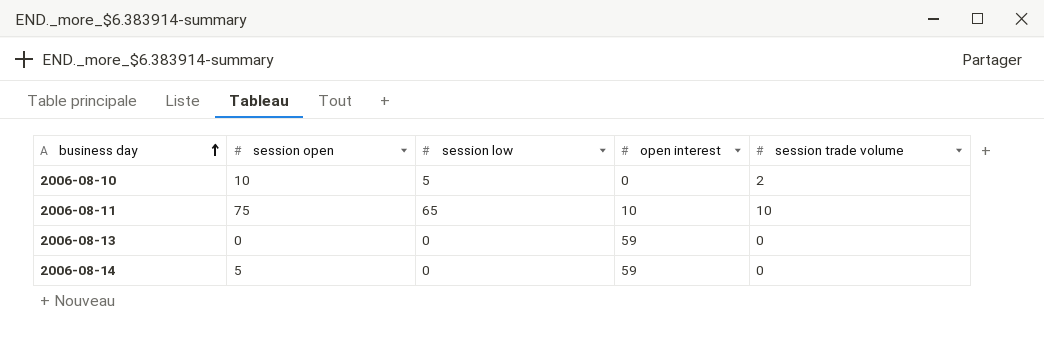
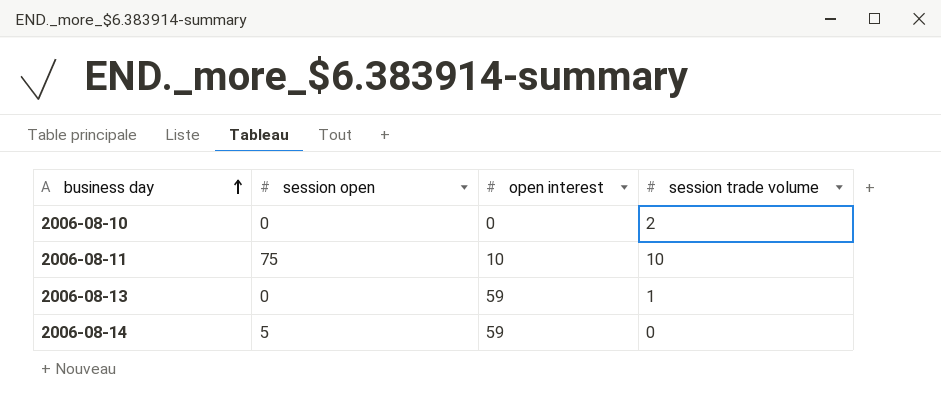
column session low | position: 3 -> none
2006-08-10 | session open: 10 -> 0
2006-08-13 | session trade volume: 0 -> 1

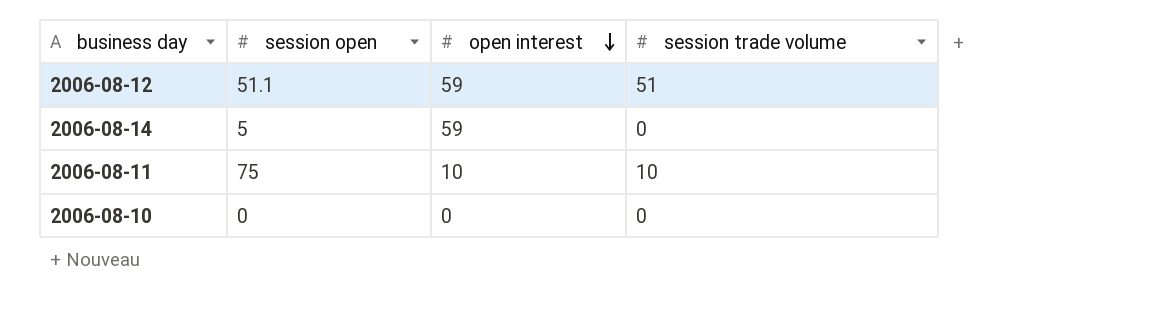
row order: business day ascending -> open interest descending
row 2006-08-13: 0 | 59 | 1 -> none
row 2006-08-12: none -> 51.1 | 59 | 51
2006-08-10 | session trade volume: 2 -> 0

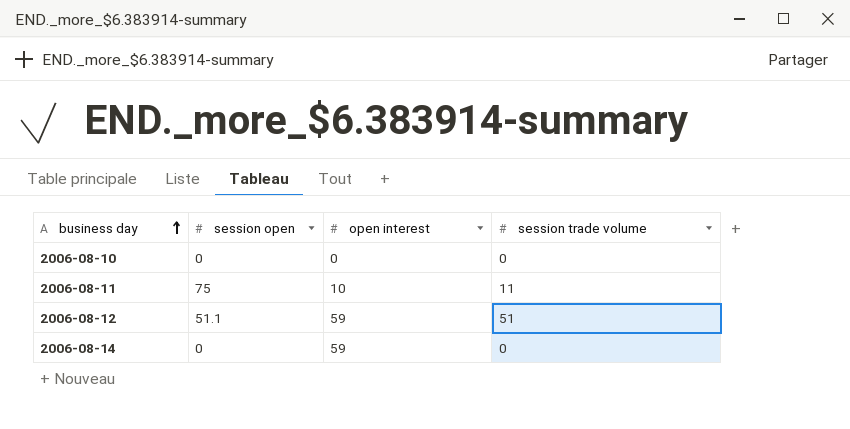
row order: open interest descending -> business day ascending
2006-08-11 | session trade volume: 10 -> 11
2006-08-14 | session open: 5 -> 0

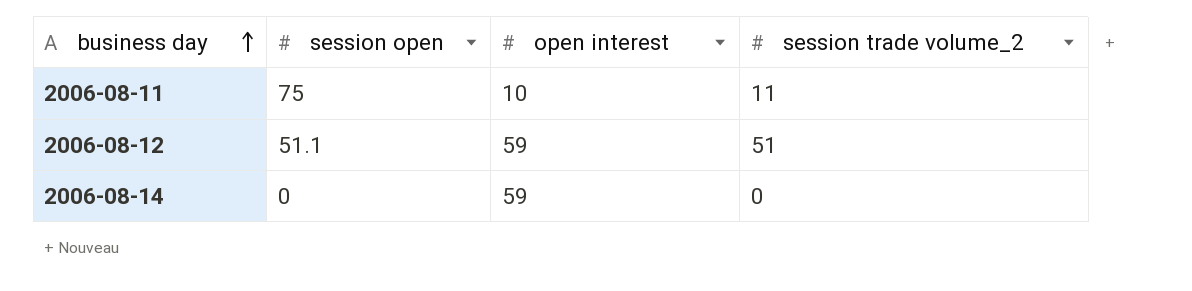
column name: session trade volume -> session trade volume_2
row 2006-08-10: 0 | 0 | 0 -> none

